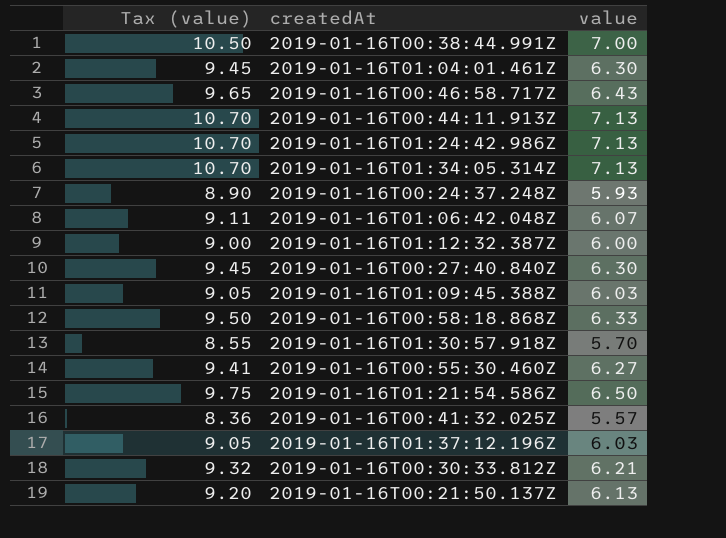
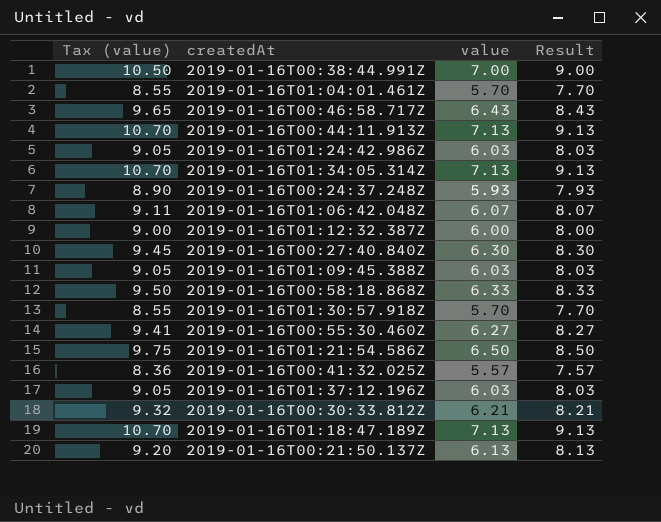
column Result | formula: none -> [value] + 2
2019-01-16T01:04:01.461Z | Tax (value): 9.45 -> 8.55
2019-01-16T01:04:01.461Z | value: 6.30 -> 5.70
2019-01-16T01:24:42.986Z | Tax (value): 10.70 -> 9.05
2019-01-16T01:24:42.986Z | value: 7.13 -> 6.03
row 2019-01-16T01:18:47.189Z: none -> 10.70 | 7.13 | 9.13

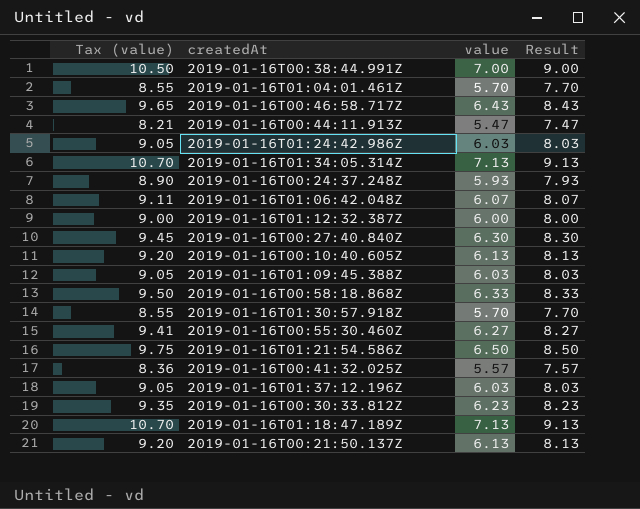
2019-01-16T00:44:11.913Z | Tax (value): 10.70 -> 8.21
2019-01-16T00:44:11.913Z | value: 7.13 -> 5.47
2019-01-16T00:44:11.913Z | Result: 9.13 -> 7.47
row 2019-01-16T00:10:40.605Z: none -> 9.20 | 6.13 | 8.13
2019-01-16T00:30:33.812Z | Tax (value): 9.32 -> 9.35
2019-01-16T00:30:33.812Z | value: 6.21 -> 6.23
2019-01-16T00:30:33.812Z | Result: 8.21 -> 8.23

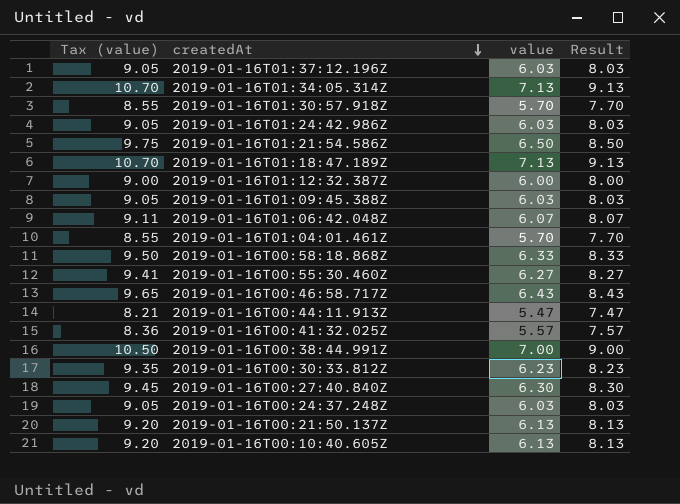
row order: none -> createdAt descending
2019-01-16T00:24:37.248Z | Tax (value): 8.90 -> 9.05
2019-01-16T00:24:37.248Z | value: 5.93 -> 6.03
2019-01-16T00:24:37.248Z | Result: 7.93 -> 8.03

